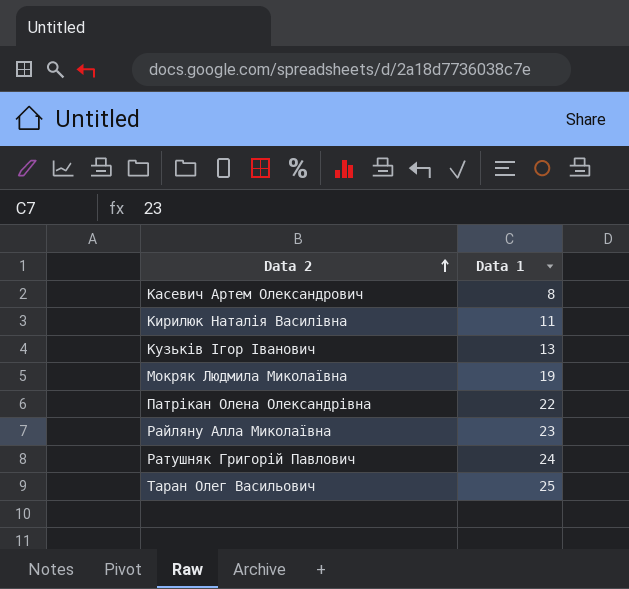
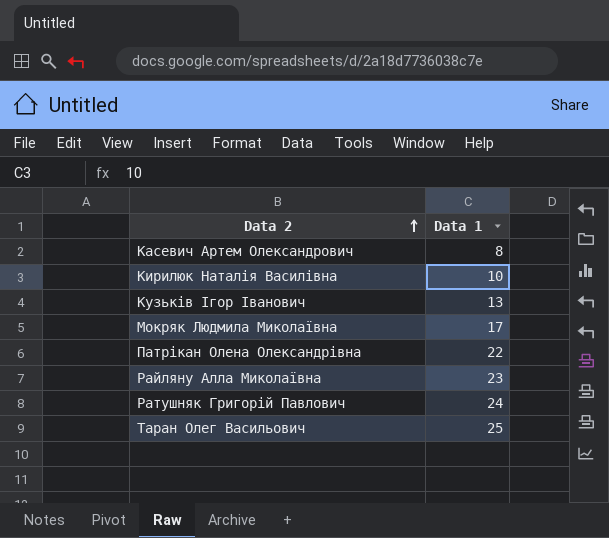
Кирилюк Наталія Василівна | Data 1: 11 -> 10
Мокряк Людмила Миколаївна | Data 1: 19 -> 17

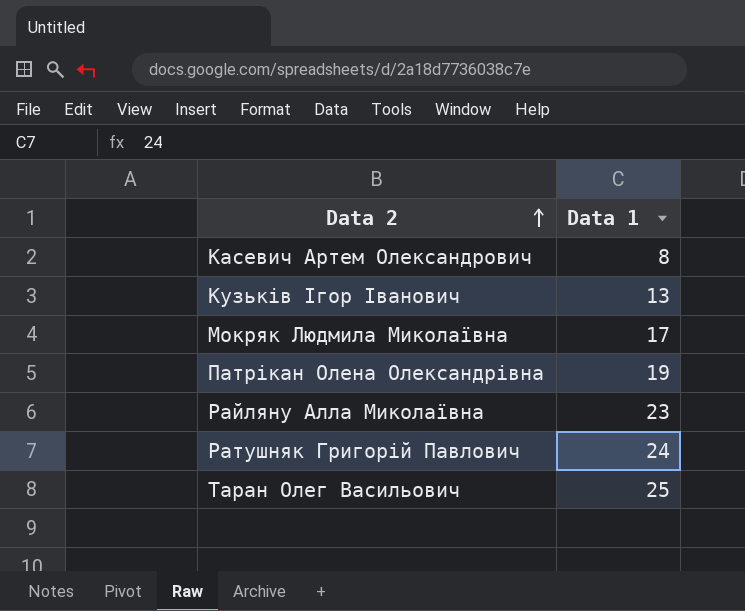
row Кирилюк Наталія Василівна: 10 -> none
Патрікан Олена Олександрівна | Data 1: 22 -> 19

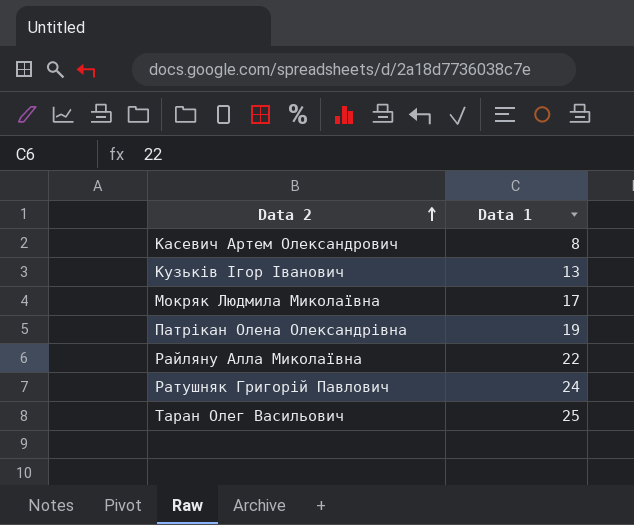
Райляну Алла Миколаївна | Data 1: 23 -> 22

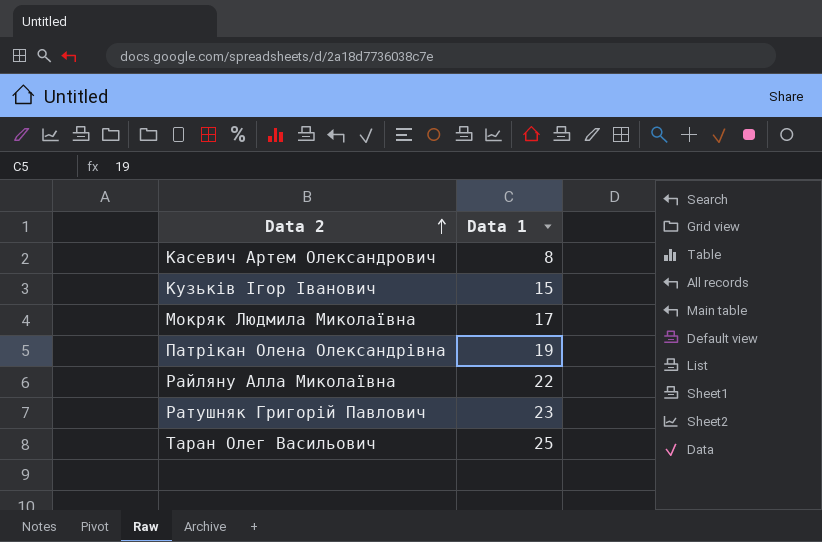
Кузьків Ігор Іванович | Data 1: 13 -> 15
Ратушняк Григорій Павлович | Data 1: 24 -> 23

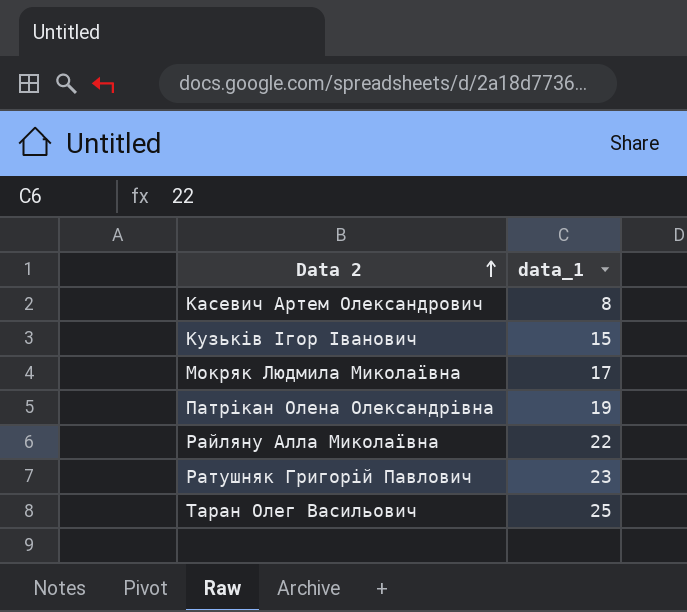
column name: Data 1 -> data_1

